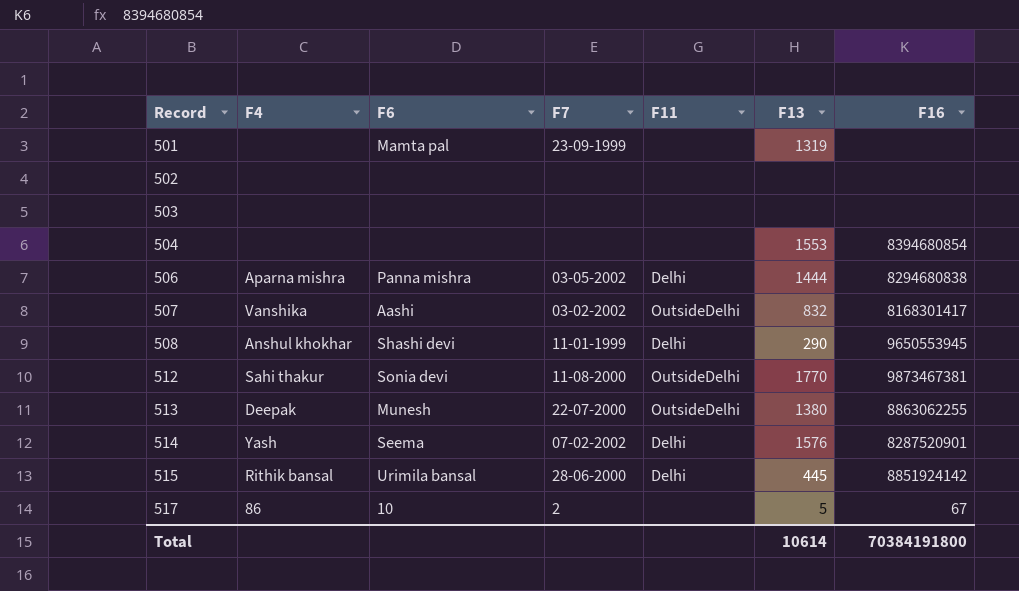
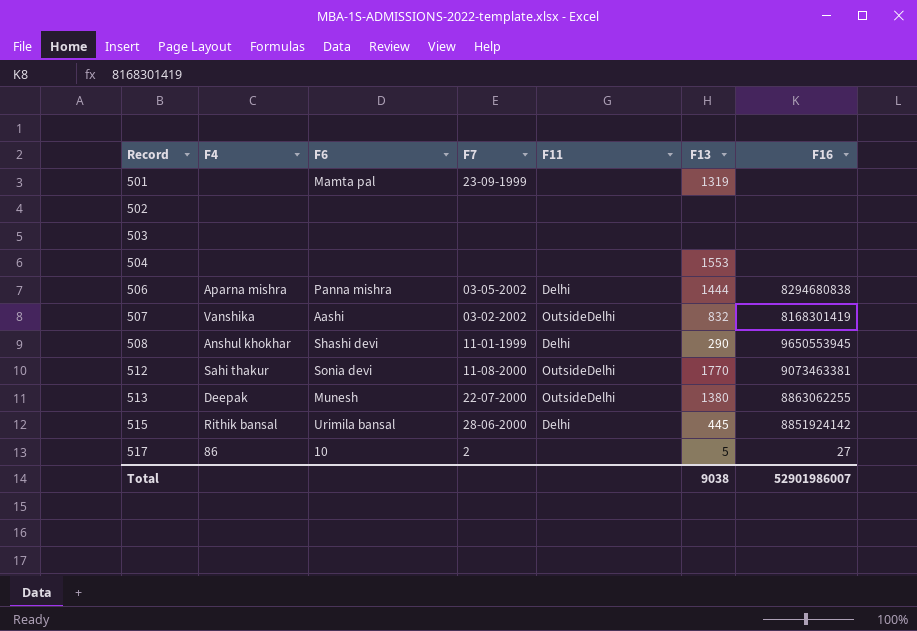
row 514: Yash | Seema | 07-02-2002 | Delhi | 1576 | 8287520901 -> none
504 | F16: 8394680854 -> none
507 | F16: 8168301417 -> 8168301419
512 | F16: 9873467381 -> 9073463381
517 | F16: 67 -> 27
Total | F13: 10614 -> 9038
Total | F16: 70384191800 -> 52901986007

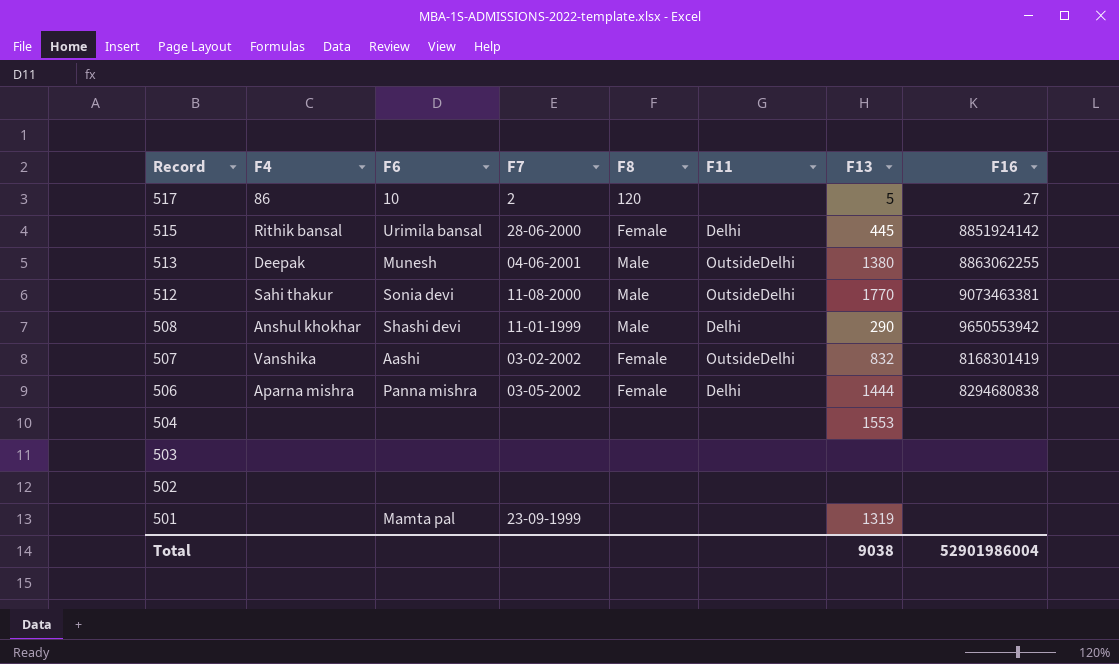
row order: Record ascending -> Record descending
column F8 | position: none -> 5
513 | F7: 22-07-2000 -> 04-06-2001
508 | F16: 9650553945 -> 9650553942
Total | F16: 52901986007 -> 52901986004

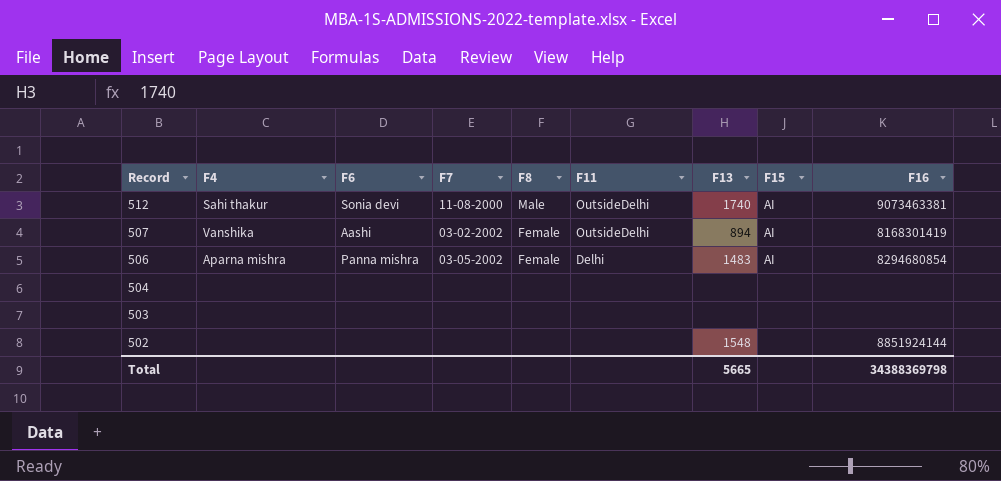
column F15 | position: none -> 8
row 517: 86 | 10 | 2 | 120 | none | 5 | 27 -> none
row 515: Rithik bansal | Urimila bansal | 28-06-2000 | Female | Delhi | 445 | 8851924142 -> none
row 513: Deepak | Munesh | 04-06-2001 | Male | OutsideDelhi | 1380 | 8863062255 -> none
row 508: Anshul khokhar | Shashi devi | 11-01-1999 | Male | Delhi | 290 | 9650553942 -> none
row 501: none | Mamta pal | 23-09-1999 | none | none | 1319 | none -> none
512 | F13: 1770 -> 1740
507 | F13: 832 -> 894
506 | F13: 1444 -> 1483
506 | F16: 8294680838 -> 8294680854
504 | F13: 1553 -> none
502 | F13: none -> 1548
502 | F16: none -> 8851924144
Total | F13: 9038 -> 5665
Total | F16: 52901986004 -> 34388369798

